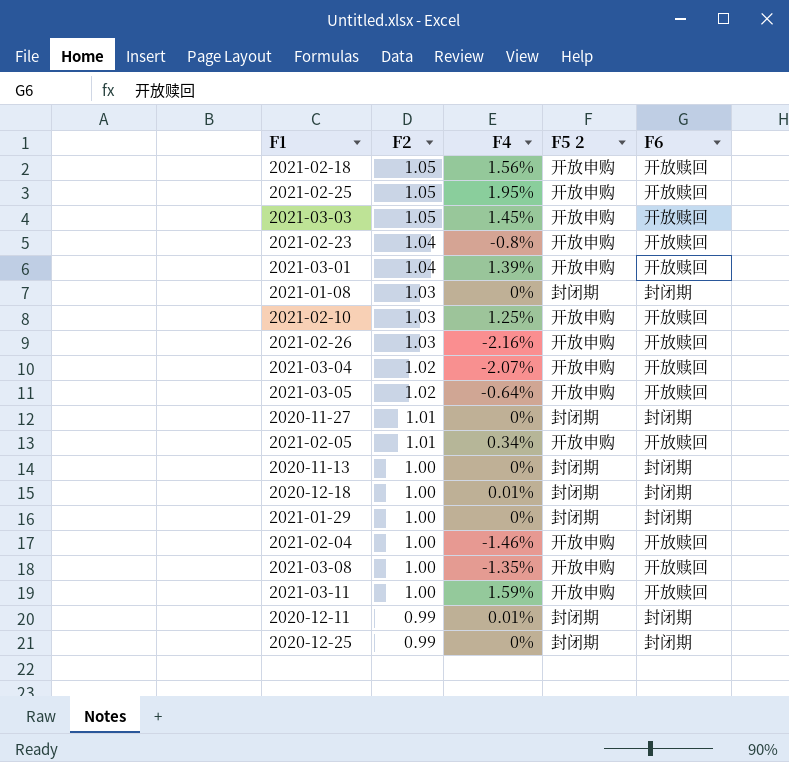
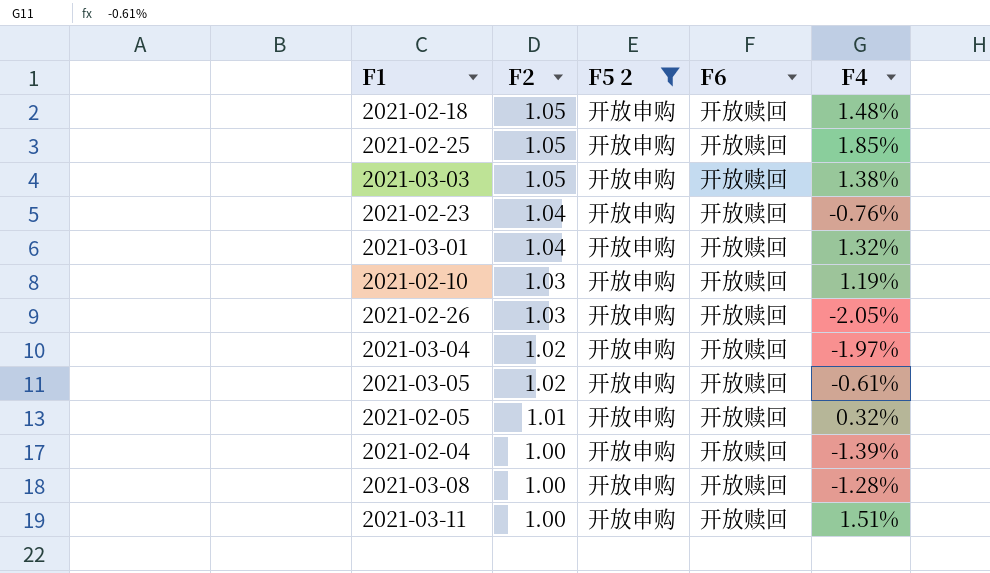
filter: none -> F5 2 = 开放申购
column F4 | position: 3 -> 5
2021-02-18 | F4: 1.56% -> 1.48%
2021-02-25 | F4: 1.95% -> 1.85%
2021-03-03 | F4: 1.45% -> 1.38%
2021-02-23 | F4: -0.8% -> -0.76%
2021-03-01 | F4: 1.39% -> 1.32%
2021-02-10 | F4: 1.25% -> 1.19%
2021-02-26 | F4: -2.16% -> -2.05%
2021-03-04 | F4: -2.07% -> -1.97%
2021-03-05 | F4: -0.64% -> -0.61%
2021-02-05 | F4: 0.34% -> 0.32%
2021-02-04 | F4: -1.46% -> -1.39%
2021-03-08 | F4: -1.35% -> -1.28%
2021-03-11 | F4: 1.59% -> 1.51%

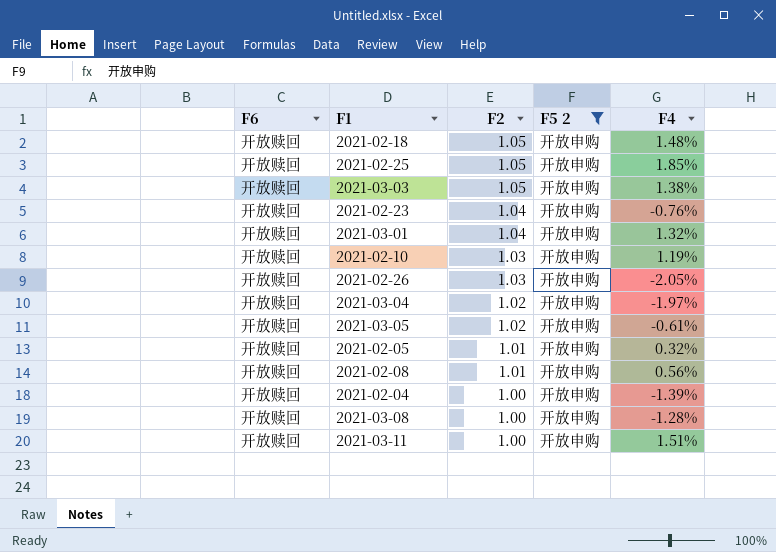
column F6 | position: 4 -> 1
row 2021-02-08: none -> 开放赎回 | 1.01 | 开放申购 | 0.56%

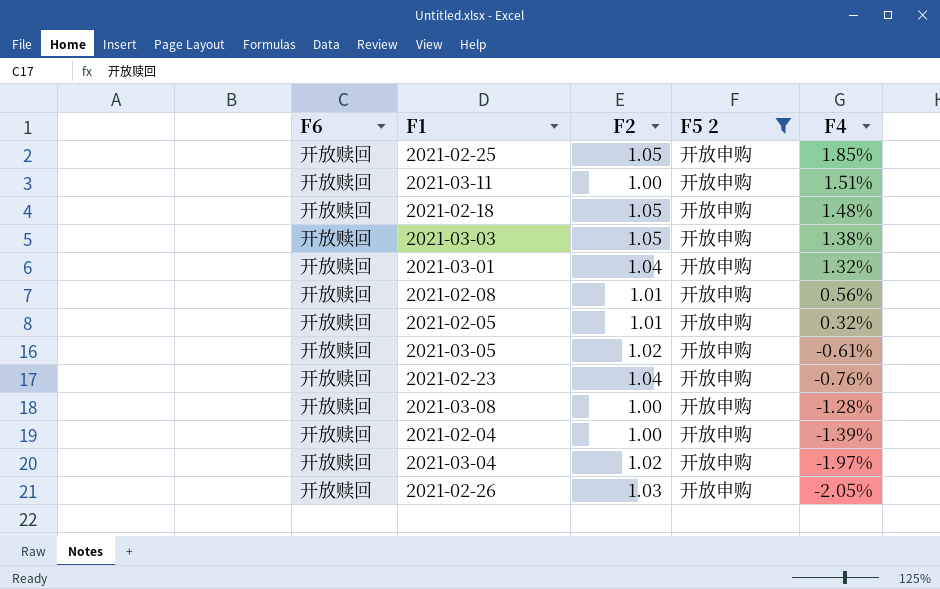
row order: F2 descending -> F4 descending
row 2021-02-10: 开放赎回 | 1.03 | 开放申购 | 1.19% -> none

